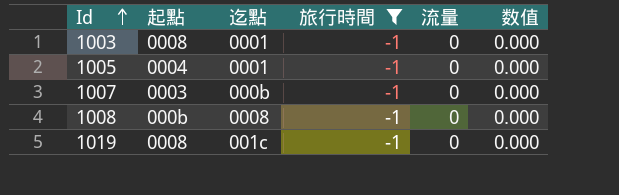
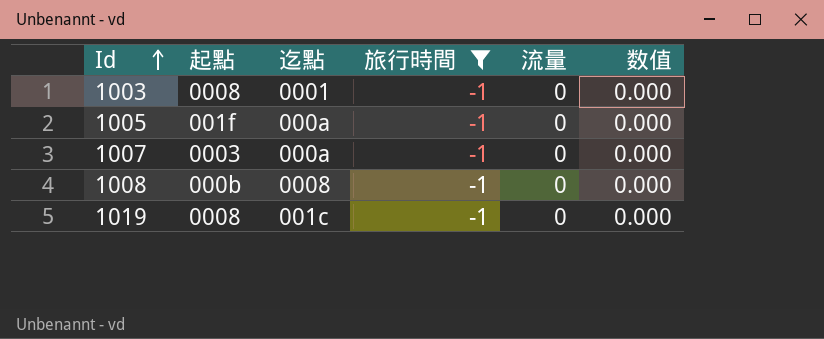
1005 | 起點: 0004 -> 001f
1005 | 迄點: 0001 -> 000a
1007 | 迄點: 000b -> 000a

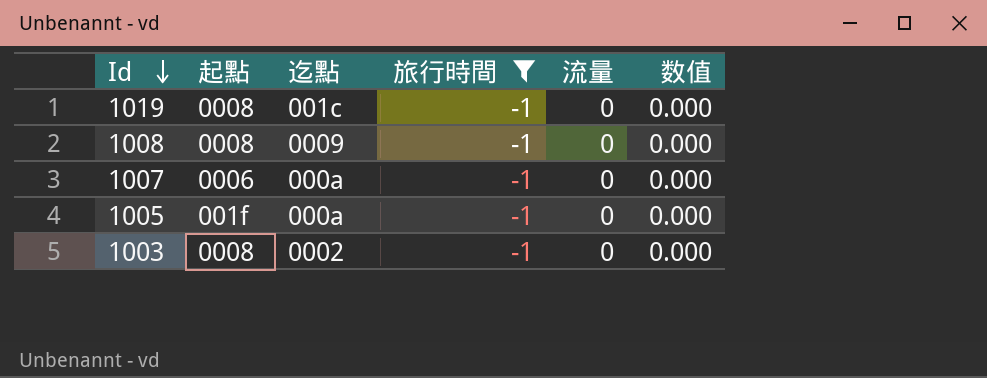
row order: Id ascending -> Id descending
1008 | 起點: 000b -> 0008
1008 | 迄點: 0008 -> 0009
1007 | 起點: 0003 -> 0006
1003 | 迄點: 0001 -> 0002

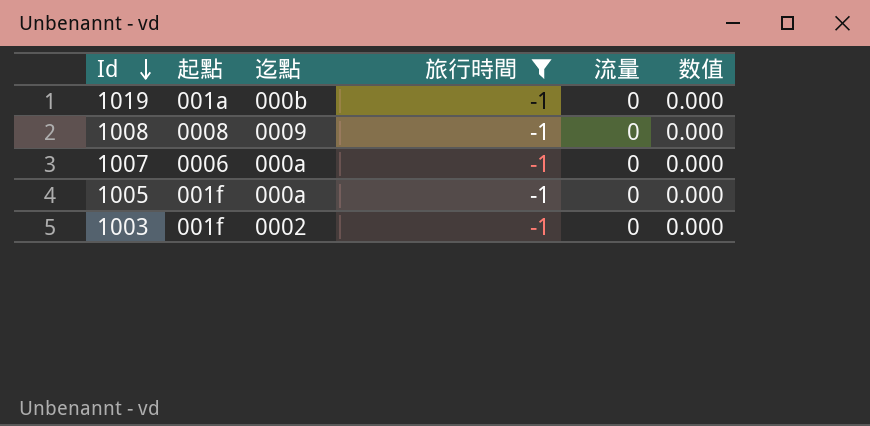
1019 | 起點: 0008 -> 001a
1019 | 迄點: 001c -> 000b
1003 | 起點: 0008 -> 001f

